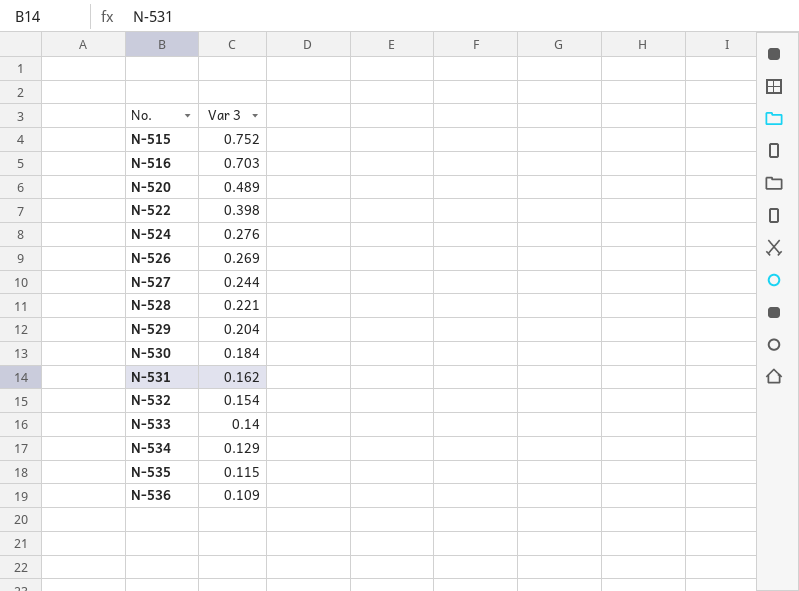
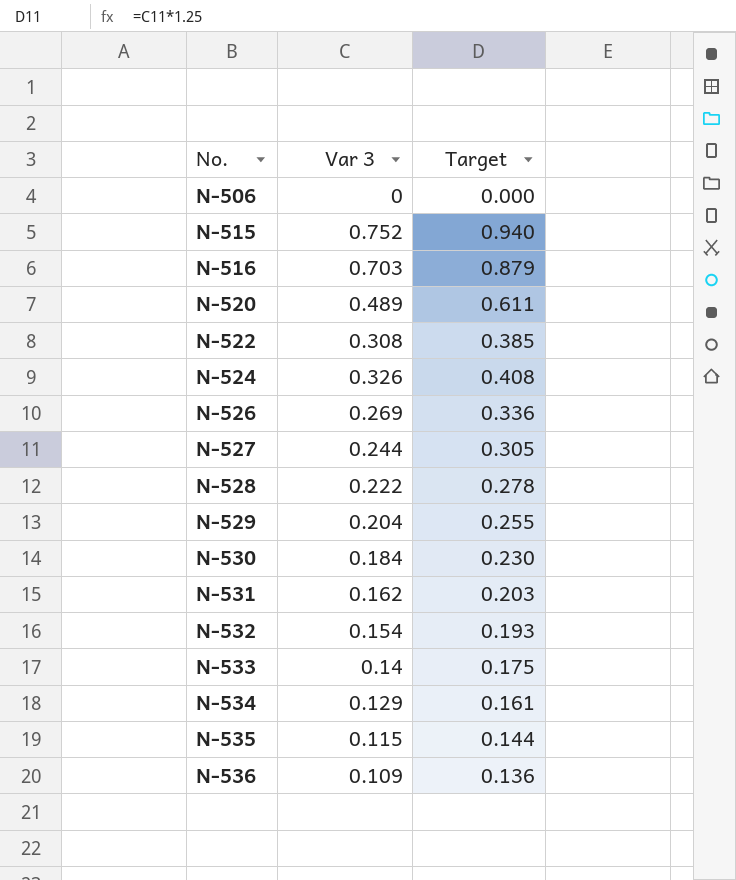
column Target | formula: none -> [Var 3] * 1.25
row N-506: none -> 0 | 0.000
N-522 | Var 3: 0.398 -> 0.308
N-524 | Var 3: 0.276 -> 0.326
N-528 | Var 3: 0.221 -> 0.222

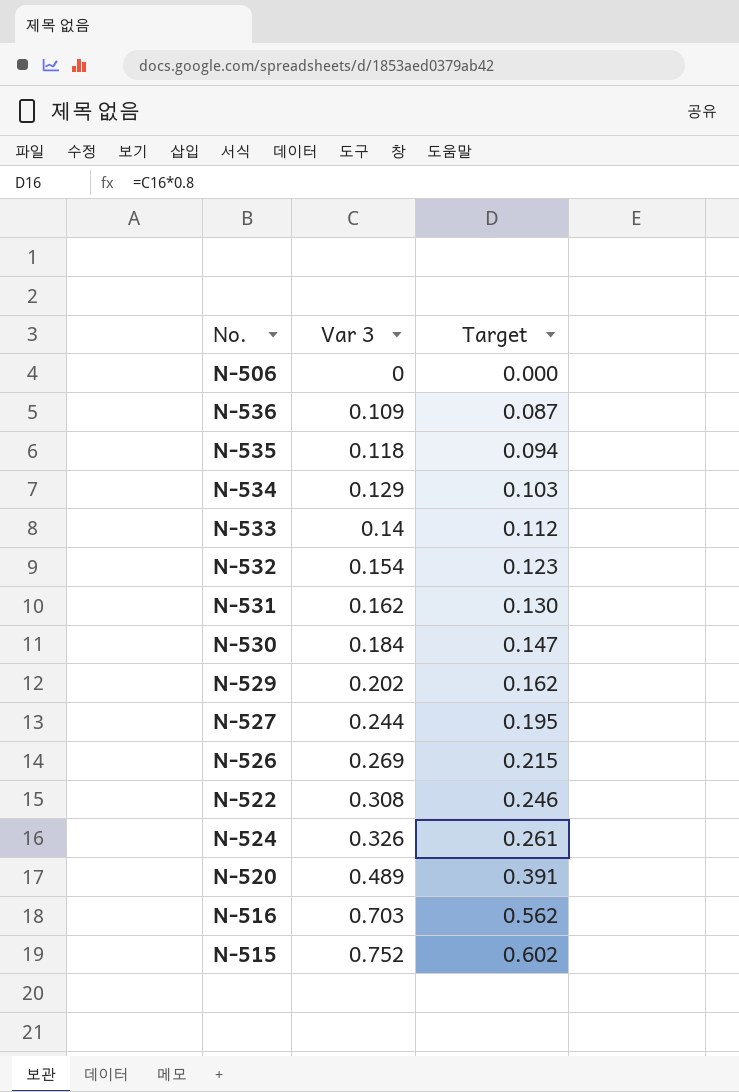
row order: No. ascending -> Var 3 ascending
column Target | formula: [Var 3] * 1.25 -> [Var 3] * 0.8
row N-528: 0.222 | 0.278 -> none
N-535 | Var 3: 0.115 -> 0.118
N-529 | Var 3: 0.204 -> 0.202

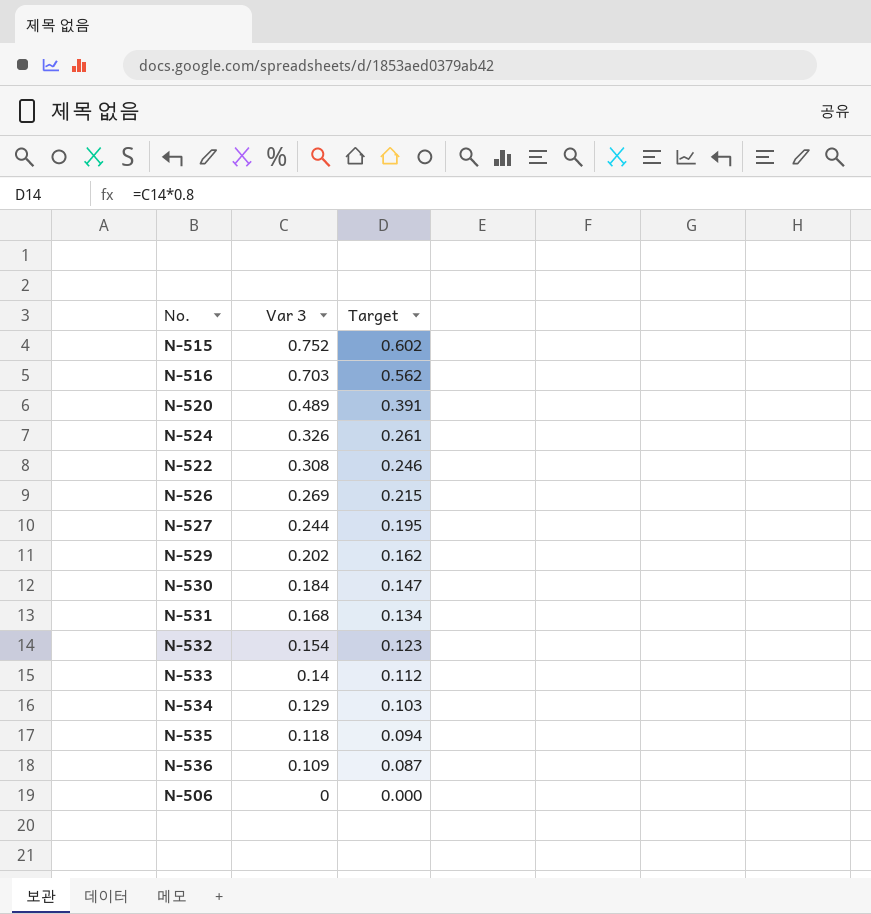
row order: Var 3 ascending -> Var 3 descending
N-531 | Var 3: 0.162 -> 0.168
N-531 | Target: 0.130 -> 0.134

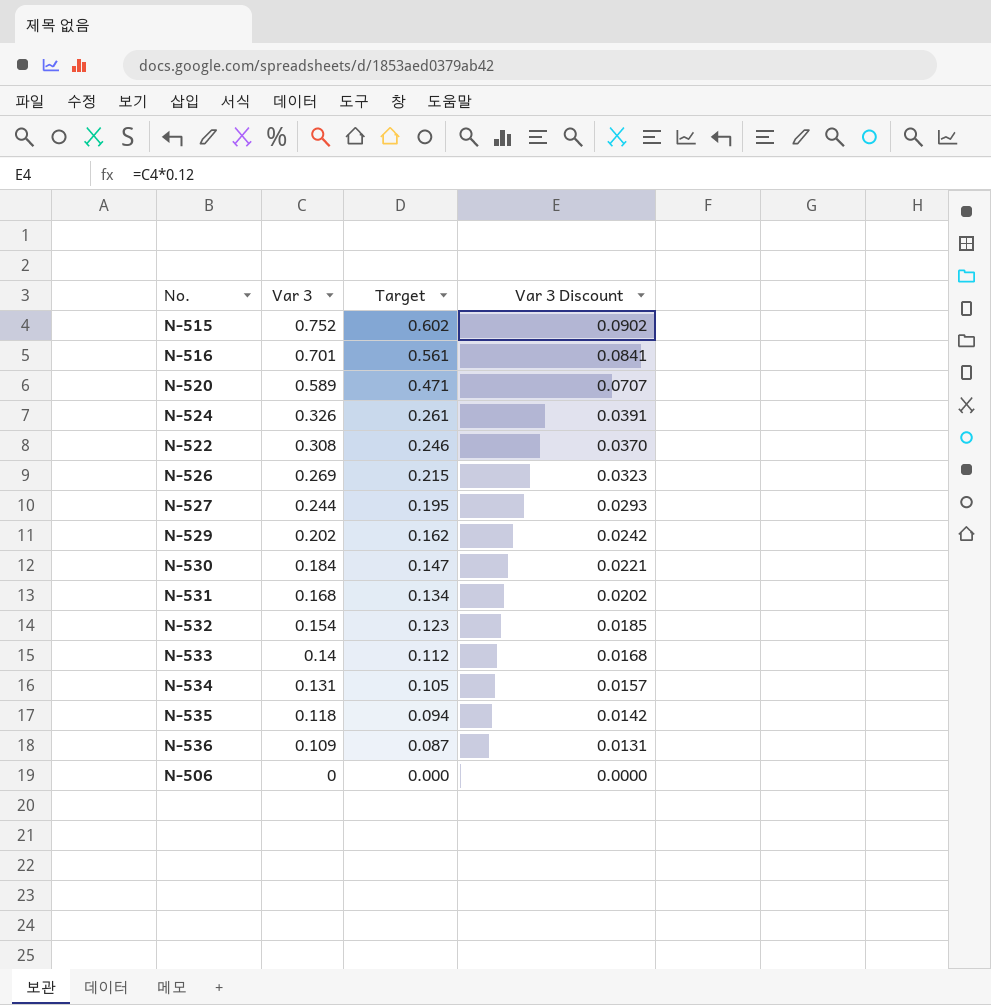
column Var 3 Discount | formula: none -> [Var 3] * 0.12
N-516 | Var 3: 0.703 -> 0.701
N-516 | Target: 0.562 -> 0.561
N-520 | Var 3: 0.489 -> 0.589
N-520 | Target: 0.391 -> 0.471
N-534 | Var 3: 0.129 -> 0.131
N-534 | Target: 0.103 -> 0.105

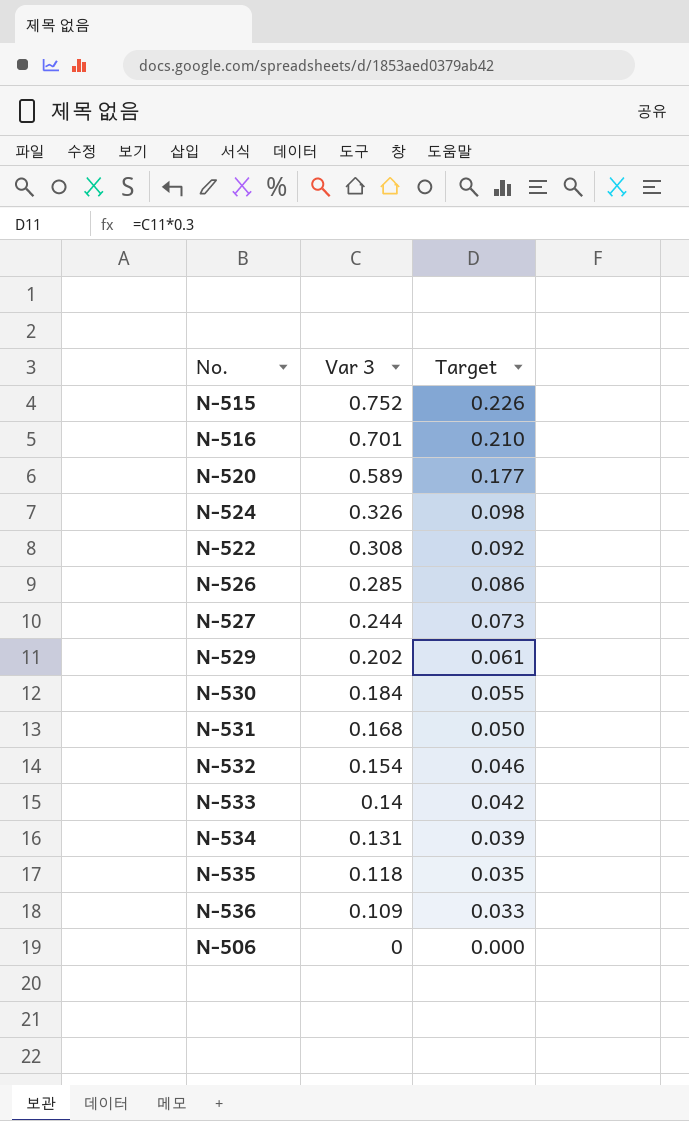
column Var 3 Discount | formula: [Var 3] * 0.12 -> none
column Target | formula: [Var 3] * 0.8 -> [Var 3] * 0.3
N-526 | Var 3: 0.269 -> 0.285

